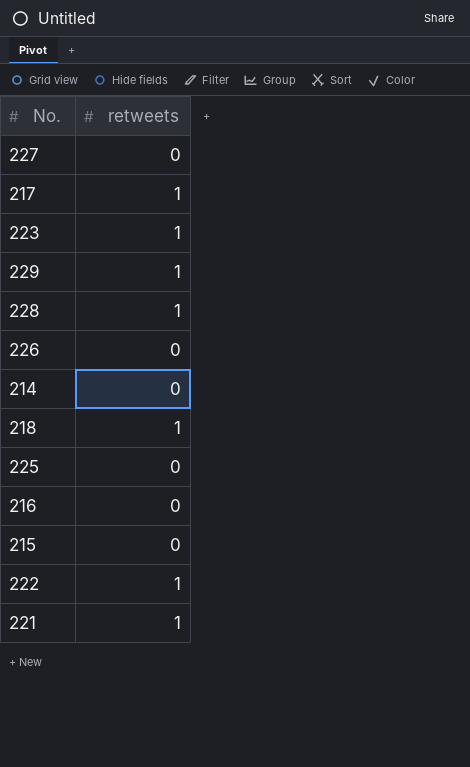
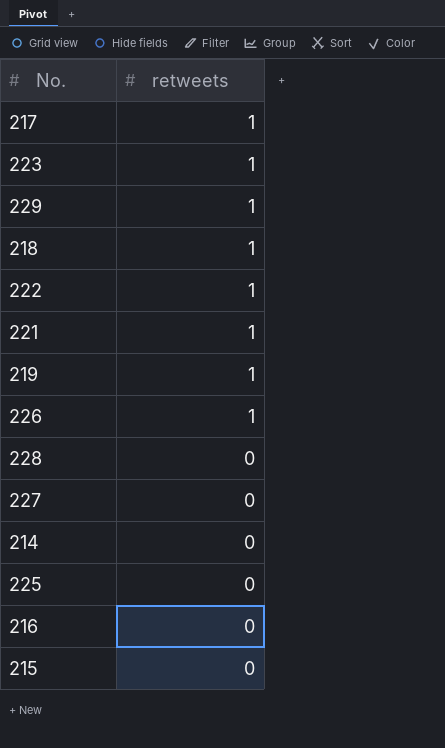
row order: none -> retweets descending
row 219: none -> 1
226 | retweets: 0 -> 1
228 | retweets: 1 -> 0

